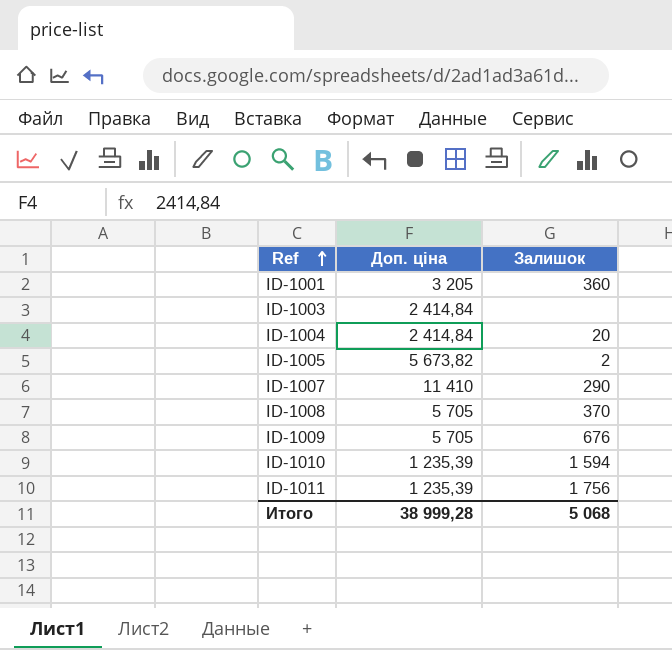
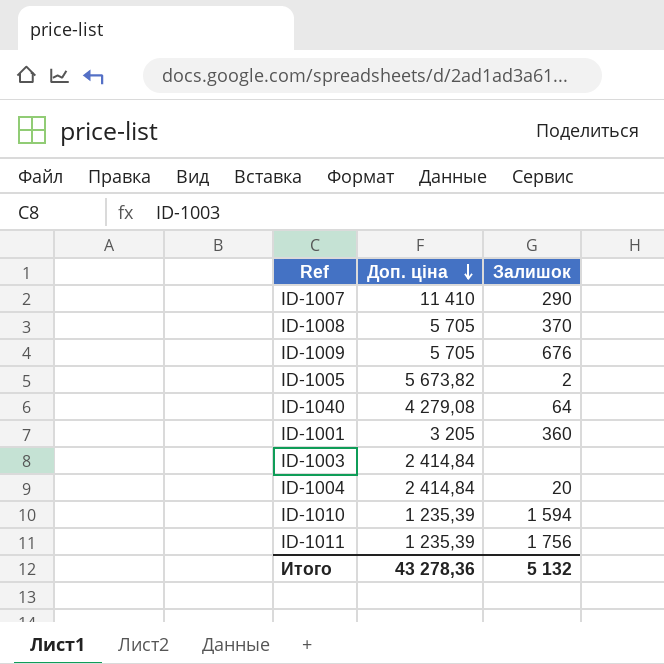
row order: Ref ascending -> Доп. ціна descending
row ID-1040: none -> 4 279,08 | 64
Итого | Доп. ціна: 38 999,28 -> 43 278,36
Итого | Залишок: 5 068 -> 5 132

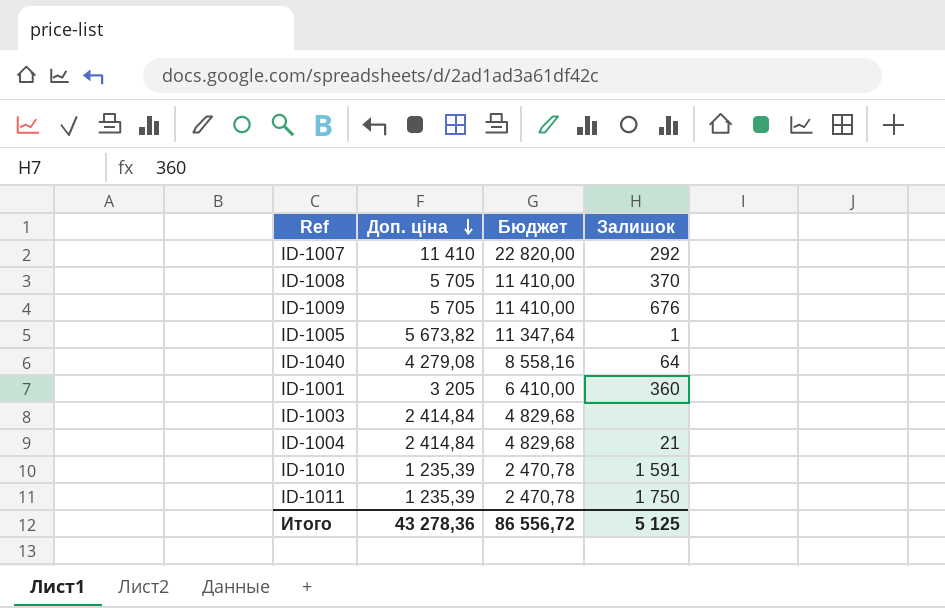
column Бюджет | formula: none -> [Доп. ціна] * 2
ID-1007 | Залишок: 290 -> 292
ID-1005 | Залишок: 2 -> 1
ID-1004 | Залишок: 20 -> 21
ID-1010 | Залишок: 1 594 -> 1 591
ID-1011 | Залишок: 1 756 -> 1 750
Итого | Залишок: 5 132 -> 5 125

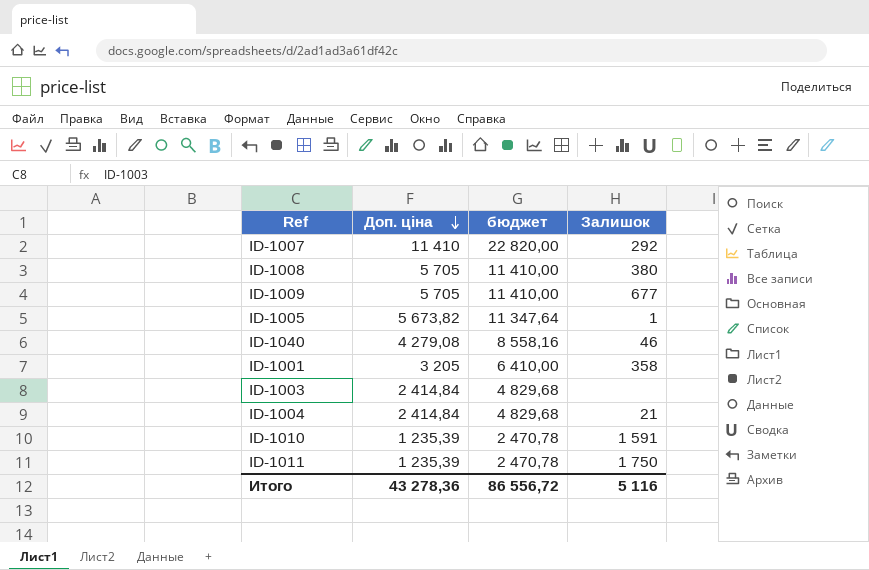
column name: Бюджет -> бюджет
ID-1008 | Залишок: 370 -> 380
ID-1009 | Залишок: 676 -> 677
ID-1040 | Залишок: 64 -> 46
ID-1001 | Залишок: 360 -> 358
Итого | Залишок: 5 125 -> 5 116

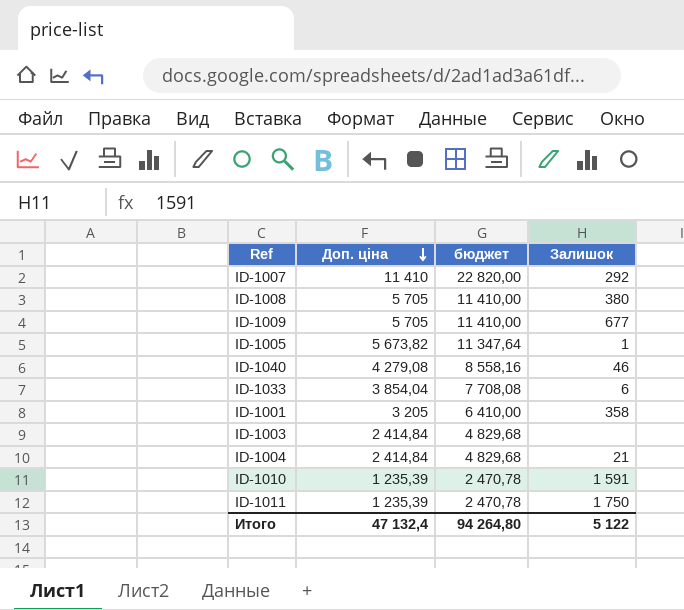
row ID-1033: none -> 3 854,04 | 7 708,08 | 6
Итого | Доп. ціна: 43 278,36 -> 47 132,4
Итого | бюджет: 86 556,72 -> 94 264,80
Итого | Залишок: 5 116 -> 5 122

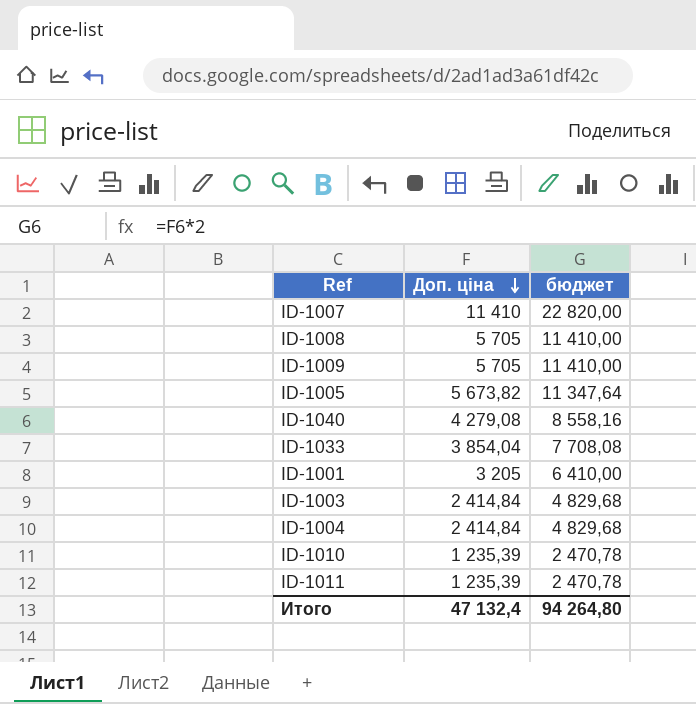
column Залишок | position: 4 -> none

